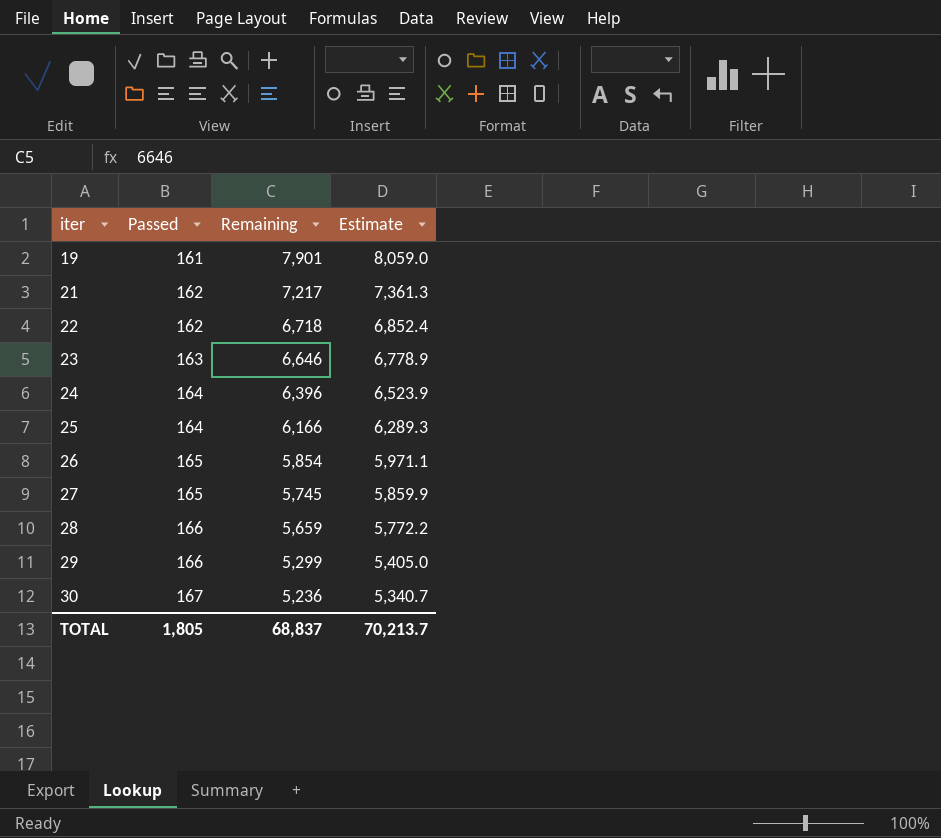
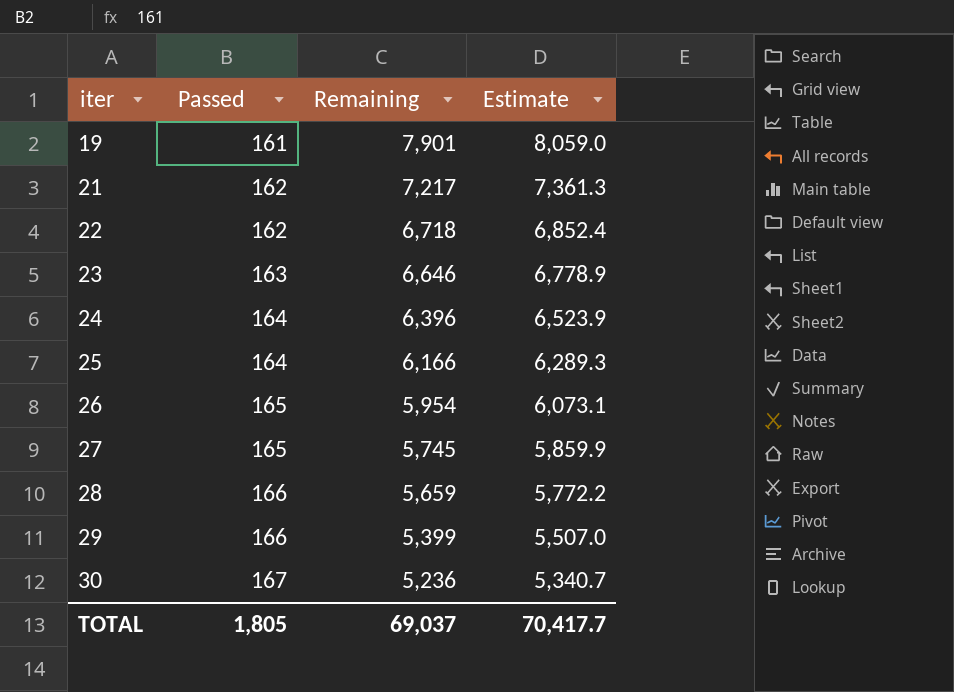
26 | Remaining: 5,854 -> 5,954
26 | Estimate: 5,971.1 -> 6,073.1
29 | Remaining: 5,299 -> 5,399
29 | Estimate: 5,405.0 -> 5,507.0
TOTAL | Remaining: 68,837 -> 69,037
TOTAL | Estimate: 70,213.7 -> 70,417.7

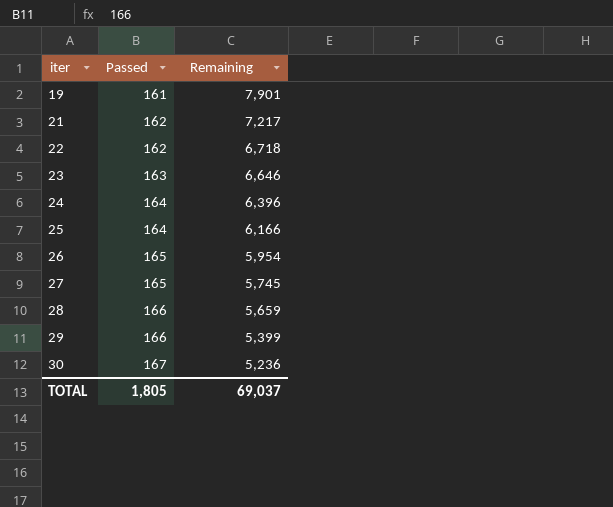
column Estimate | formula: [Remaining] * 1.02 -> none

